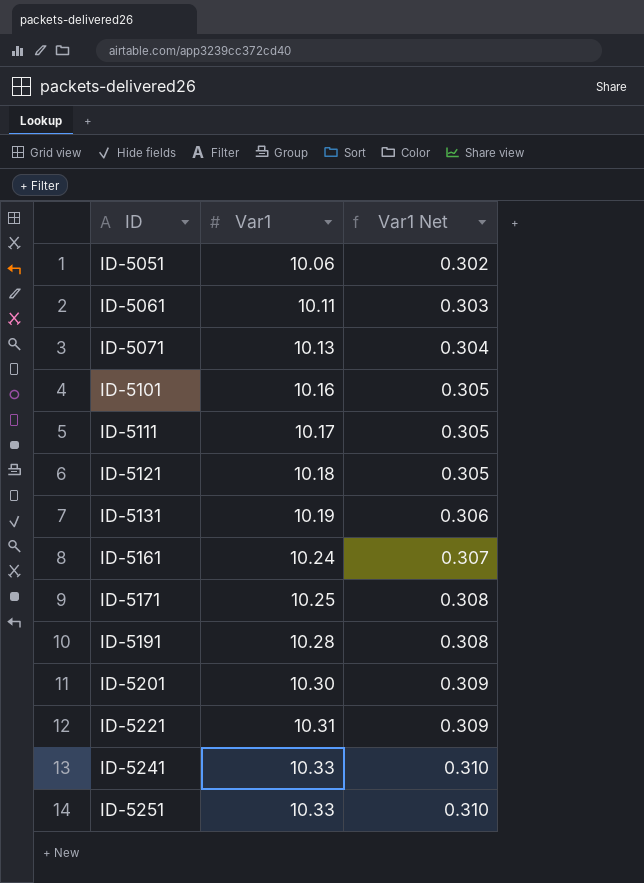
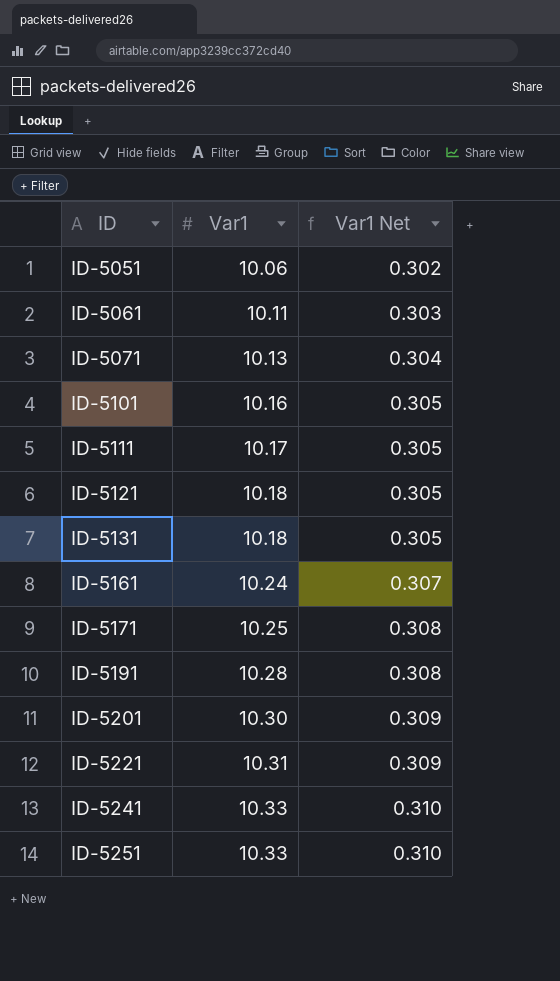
ID-5131 | Var1: 10.19 -> 10.18
ID-5131 | Var1 Net: 0.306 -> 0.305

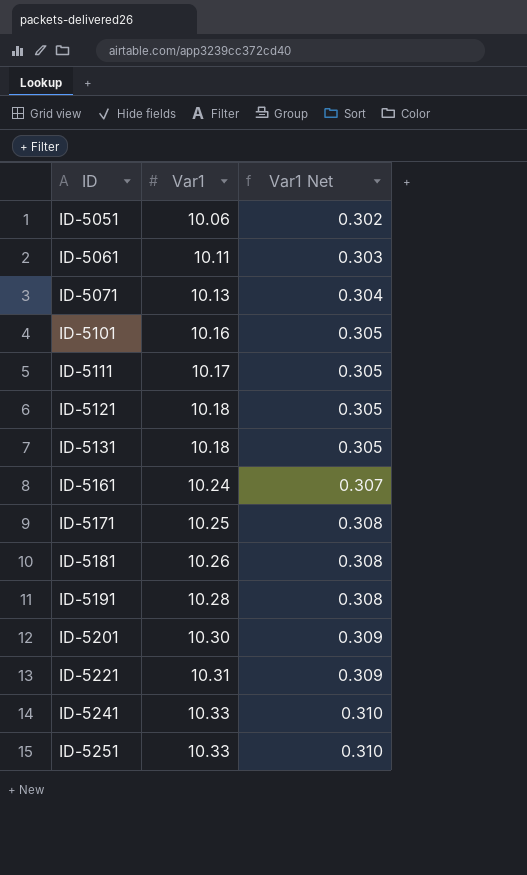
row ID-5181: none -> 10.26 | 0.308

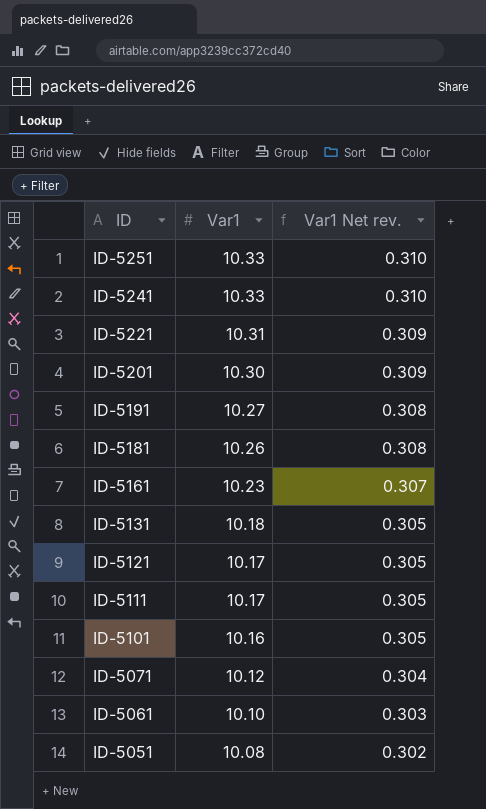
row order: ID ascending -> ID descending
column name: Var1 Net -> Var1 Net rev.
row ID-5171: 10.25 | 0.308 -> none
ID-5191 | Var1: 10.28 -> 10.27
ID-5161 | Var1: 10.24 -> 10.23
ID-5121 | Var1: 10.18 -> 10.17
ID-5071 | Var1: 10.13 -> 10.12
ID-5061 | Var1: 10.11 -> 10.10
ID-5051 | Var1: 10.06 -> 10.08

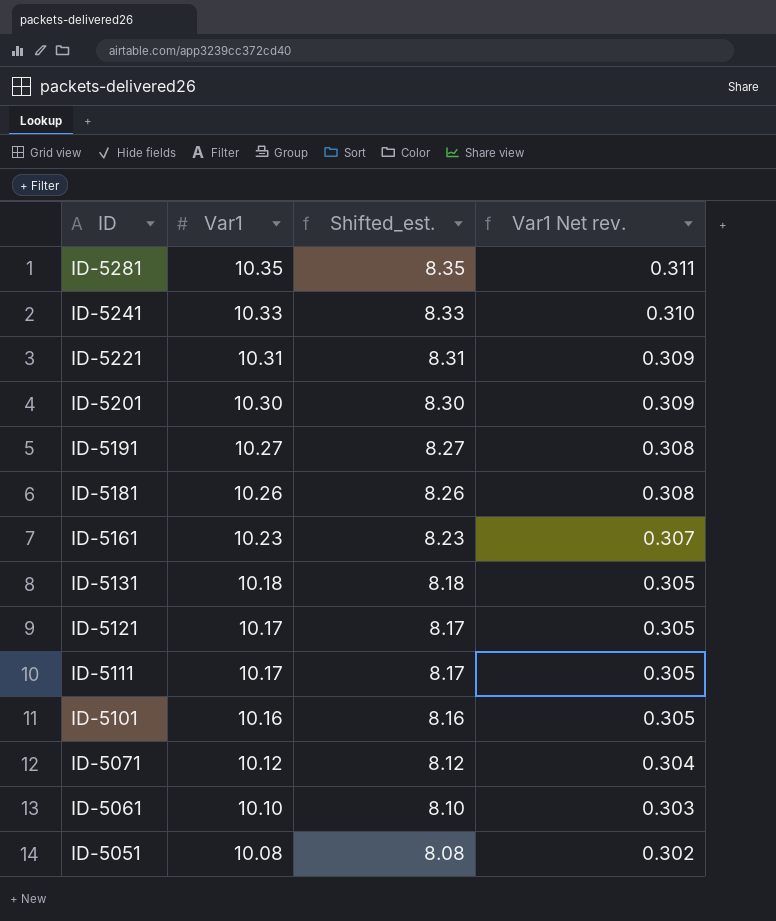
column Shifted_est. | formula: none -> [Var1] - 2
row ID-5251: 10.33 | 0.310 -> none
row ID-5281: none -> 10.35 | 8.35 | 0.311

